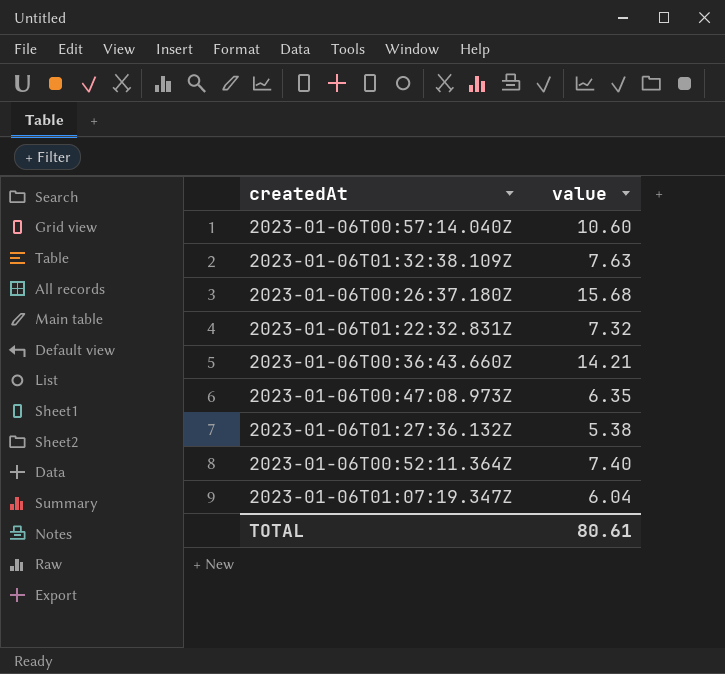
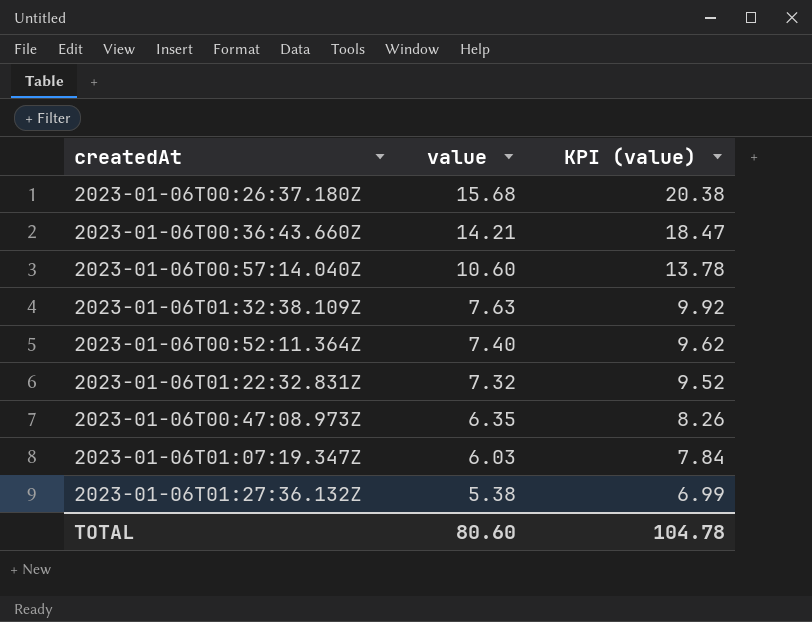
row order: none -> value descending
column KPI (value) | formula: none -> [value] * 1.3
2023-01-06T01:07:19.347Z | value: 6.04 -> 6.03
TOTAL | value: 80.61 -> 80.60

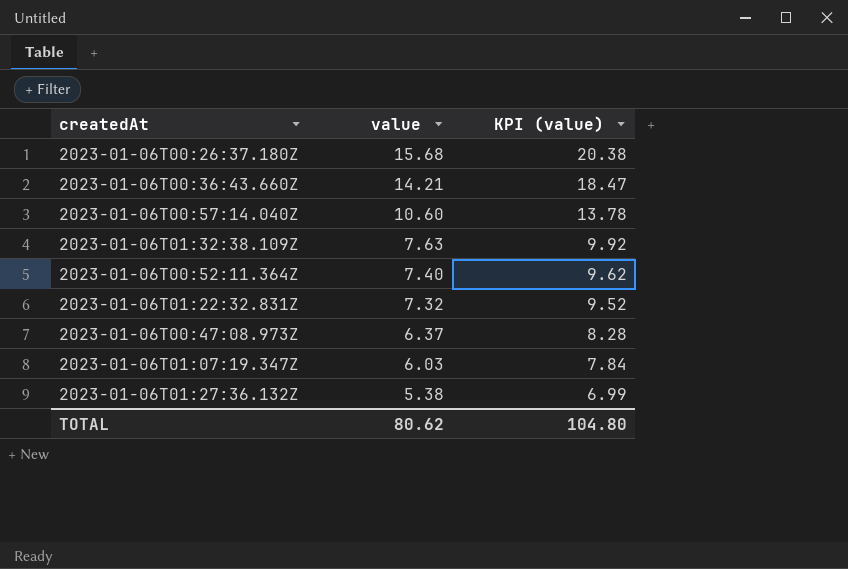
2023-01-06T00:47:08.973Z | value: 6.35 -> 6.37
2023-01-06T00:47:08.973Z | KPI (value): 8.26 -> 8.28
TOTAL | value: 80.60 -> 80.62
TOTAL | KPI (value): 104.78 -> 104.80

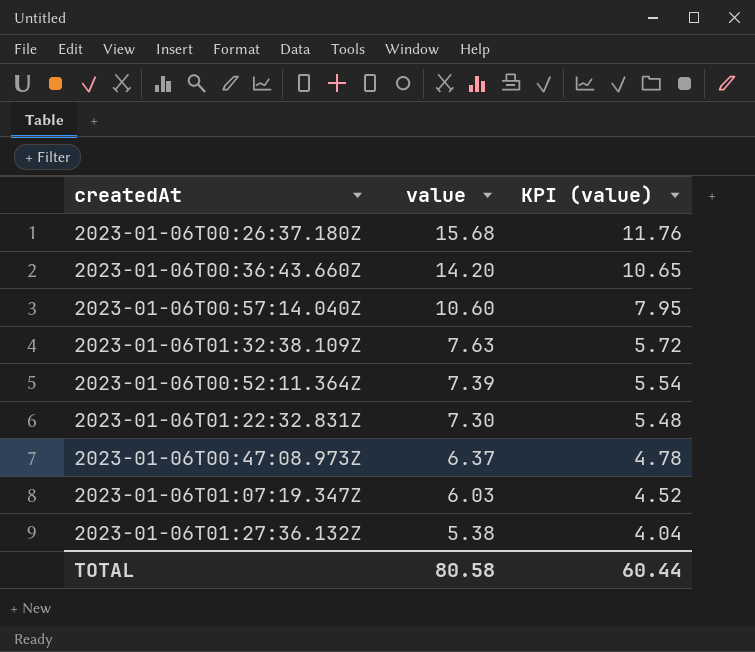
column KPI (value) | formula: [value] * 1.3 -> [value] * 0.75
2023-01-06T00:36:43.660Z | value: 14.21 -> 14.20
2023-01-06T00:52:11.364Z | value: 7.40 -> 7.39
2023-01-06T01:22:32.831Z | value: 7.32 -> 7.30
TOTAL | value: 80.62 -> 80.58
TOTAL | KPI (value): 104.80 -> 60.44

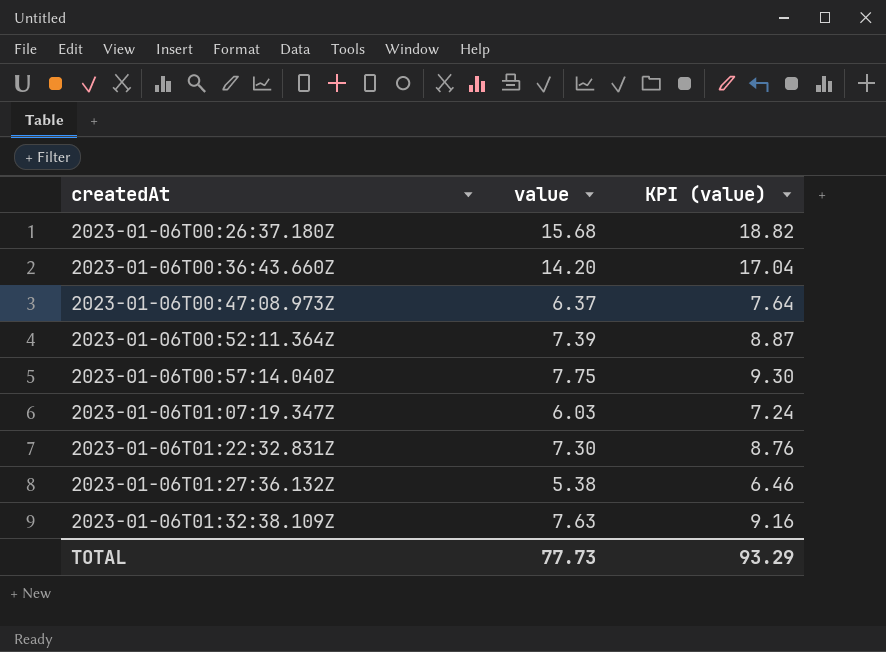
row order: value descending -> createdAt ascending
column KPI (value) | formula: [value] * 0.75 -> [value] * 1.2
2023-01-06T00:57:14.040Z | value: 10.60 -> 7.75
TOTAL | value: 80.58 -> 77.73
TOTAL | KPI (value): 60.44 -> 93.29

